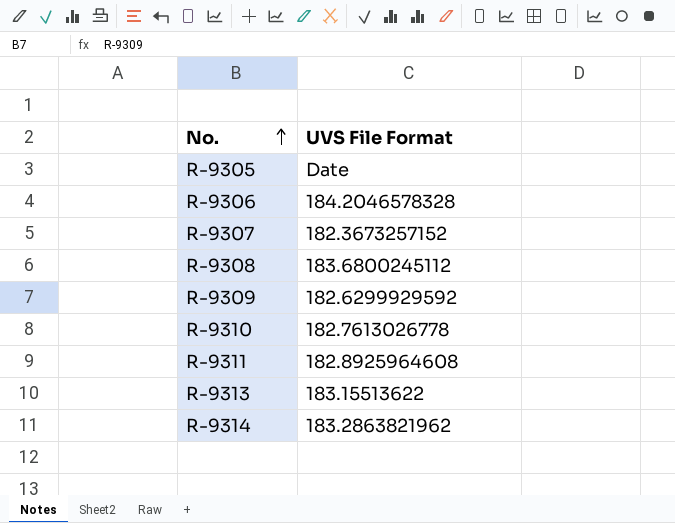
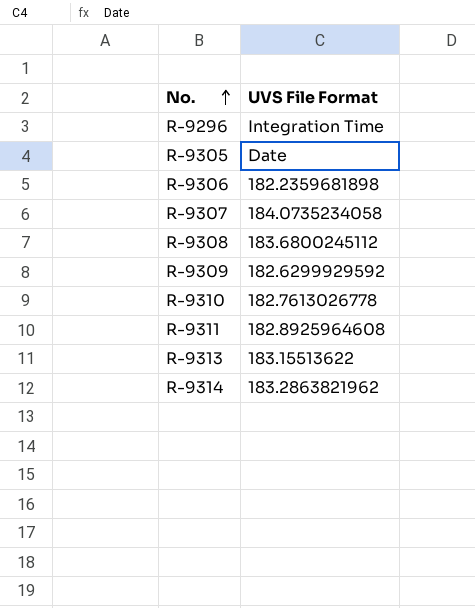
row R-9296: none -> Integration Time
R-9306 | UVS File Format: 184.2046578328 -> 182.2359681898
R-9307 | UVS File Format: 182.3673257152 -> 184.0735234058

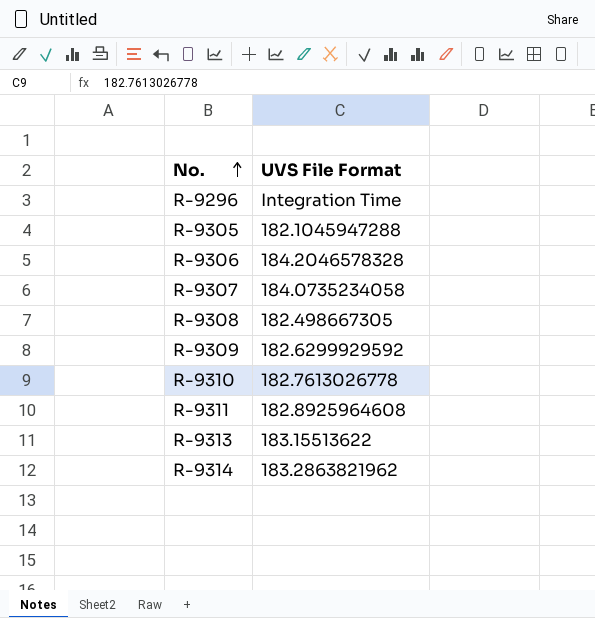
R-9305 | UVS File Format: Date -> 182.1045947288
R-9306 | UVS File Format: 182.2359681898 -> 184.2046578328
R-9308 | UVS File Format: 183.6800245112 -> 182.498667305

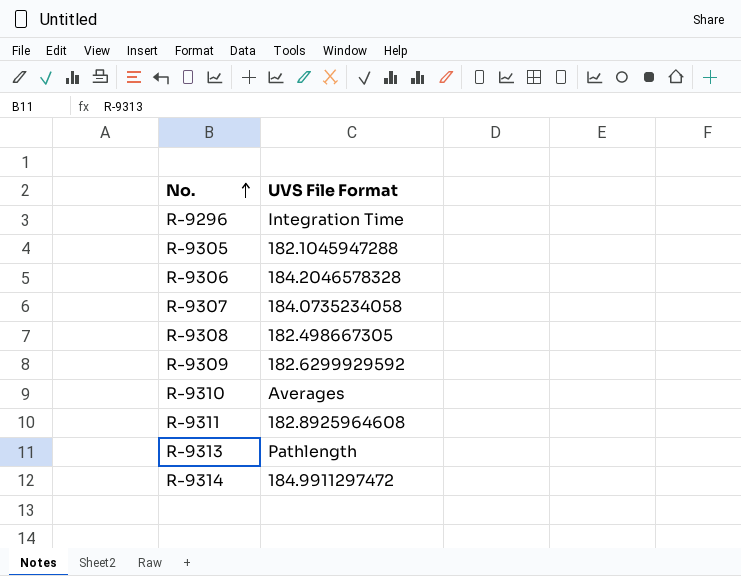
R-9310 | UVS File Format: 182.7613026778 -> Averages
R-9313 | UVS File Format: 183.15513622 -> Pathlength
R-9314 | UVS File Format: 183.2863821962 -> 184.9911297472

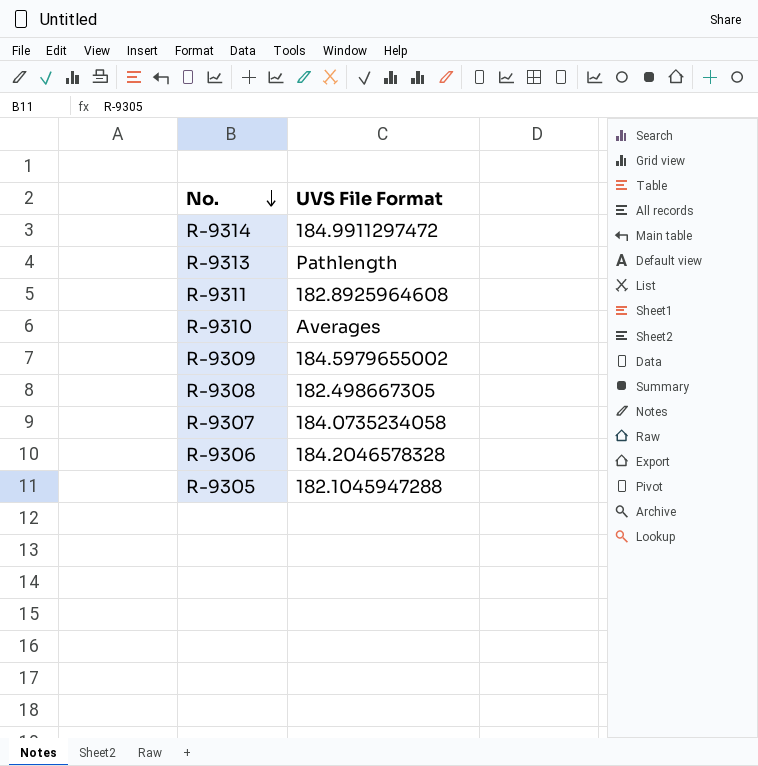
row order: No. ascending -> No. descending
row R-9296: Integration Time -> none
R-9309 | UVS File Format: 182.6299929592 -> 184.5979655002

